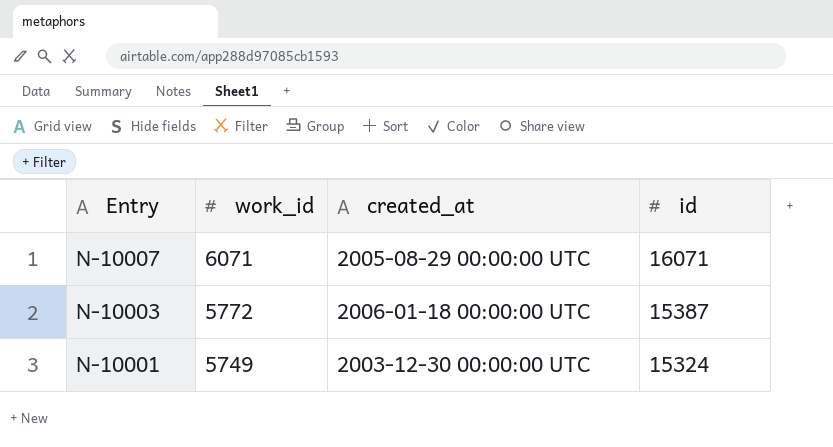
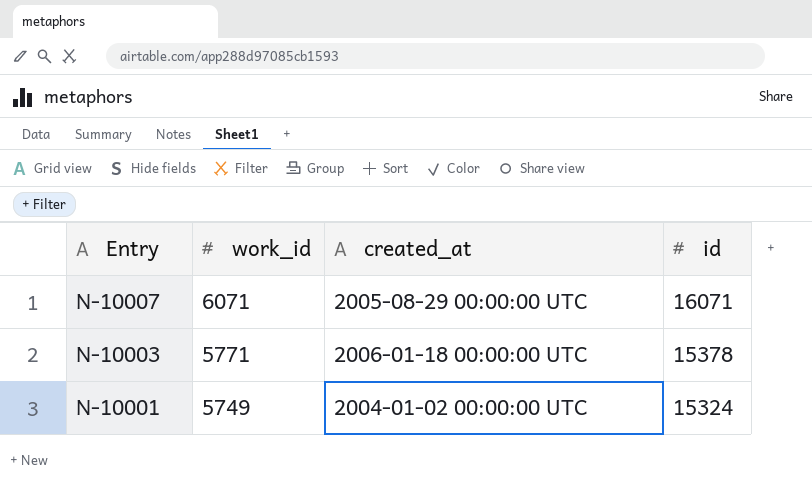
N-10003 | work_id: 5772 -> 5771
N-10003 | id: 15387 -> 15378
N-10001 | created_at: 2003-12-30 00:00:00 UTC -> 2004-01-02 00:00:00 UTC

